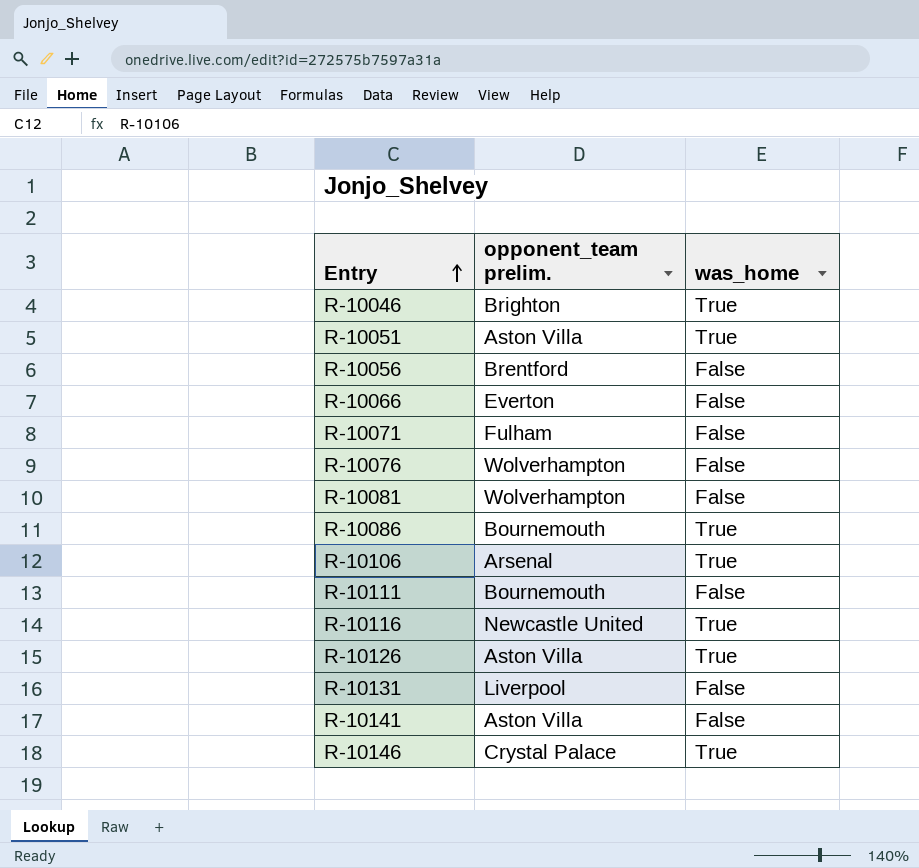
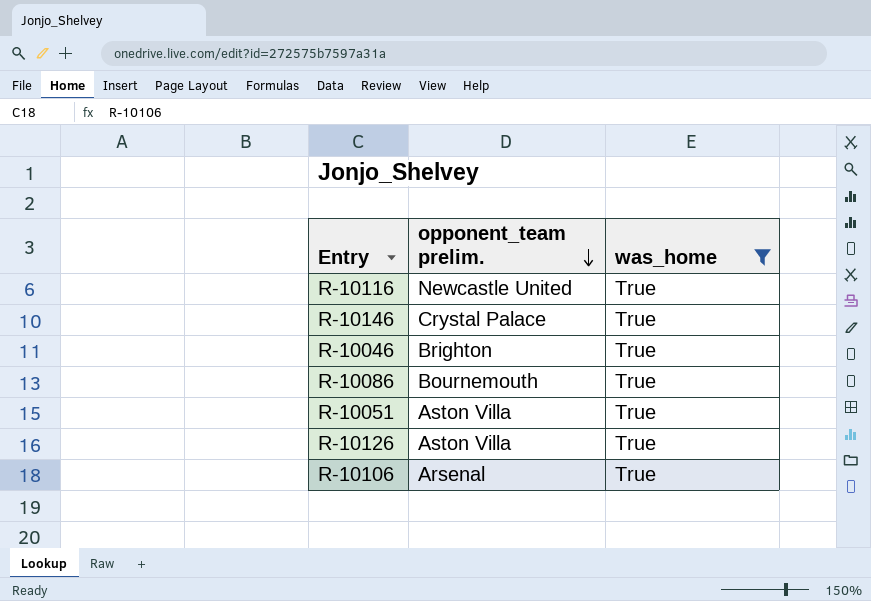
filter: none -> was_home = True
row order: Entry ascending -> opponent_team prelim. descending

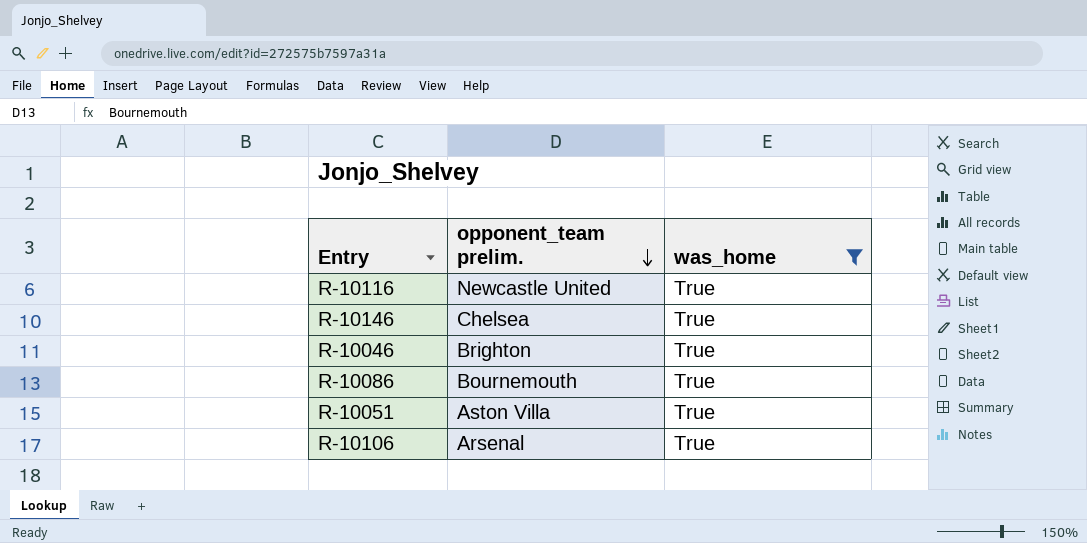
row R-10126: Aston Villa | True -> none
R-10146 | opponent_team prelim.: Crystal Palace -> Chelsea

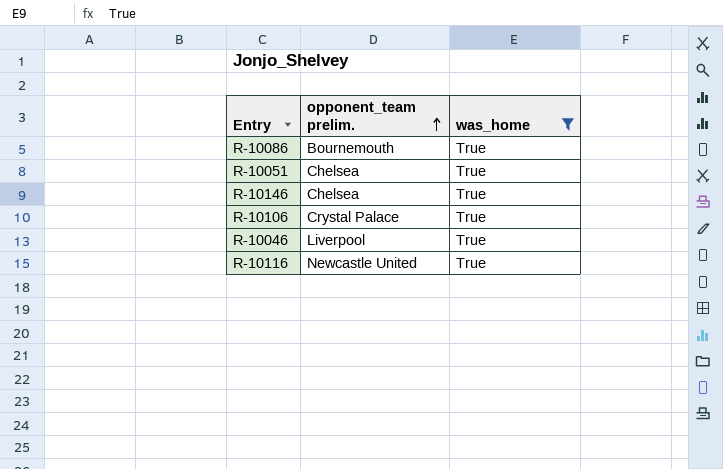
row order: opponent_team prelim. descending -> opponent_team prelim. ascending
R-10051 | opponent_team prelim.: Aston Villa -> Chelsea
R-10106 | opponent_team prelim.: Arsenal -> Crystal Palace
R-10046 | opponent_team prelim.: Brighton -> Liverpool

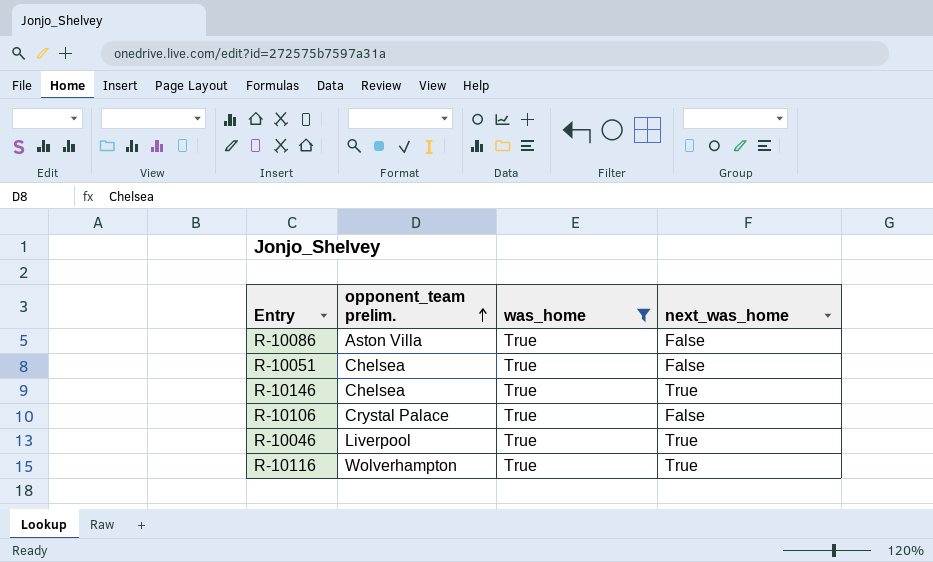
column next_was_home | position: none -> 4
R-10086 | opponent_team prelim.: Bournemouth -> Aston Villa
R-10116 | opponent_team prelim.: Newcastle United -> Wolverhampton

